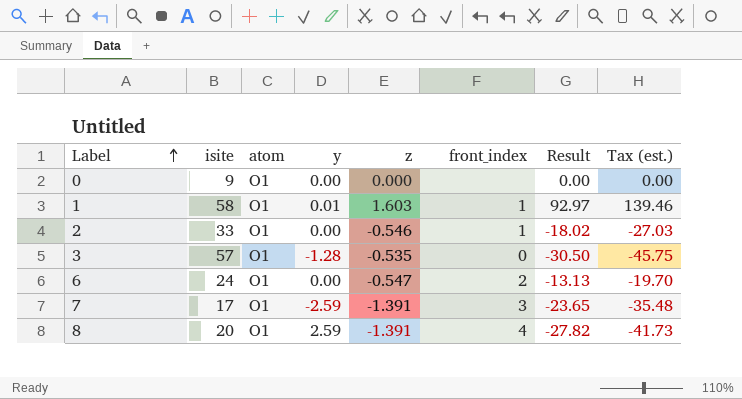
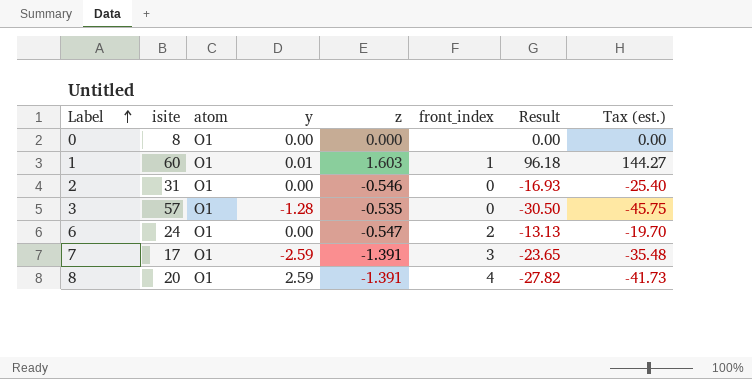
0 | isite: 9 -> 8
1 | isite: 58 -> 60
1 | Result: 92.97 -> 96.18
1 | Tax (est.): 139.46 -> 144.27
2 | isite: 33 -> 31
2 | front_index: 1 -> 0
2 | Result: -18.02 -> -16.93
2 | Tax (est.): -27.03 -> -25.40

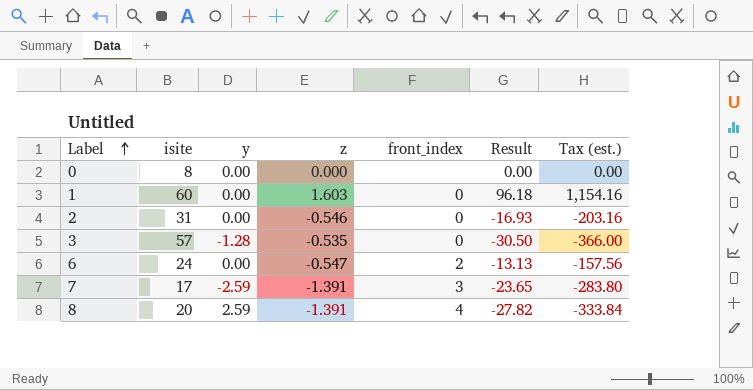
column atom | position: 3 -> none
column Tax (est.) | formula: [Result] * 1.5 -> [Result] * 12
1 | y: 0.01 -> 0.00
1 | front_index: 1 -> 0

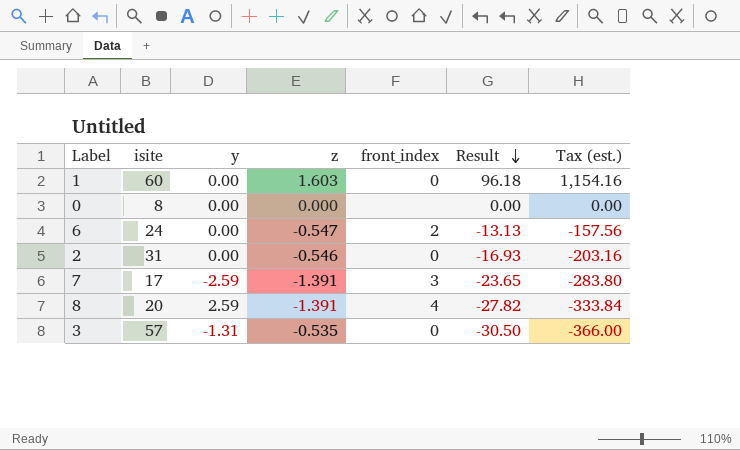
row order: Label ascending -> Result descending
3 | y: -1.28 -> -1.31

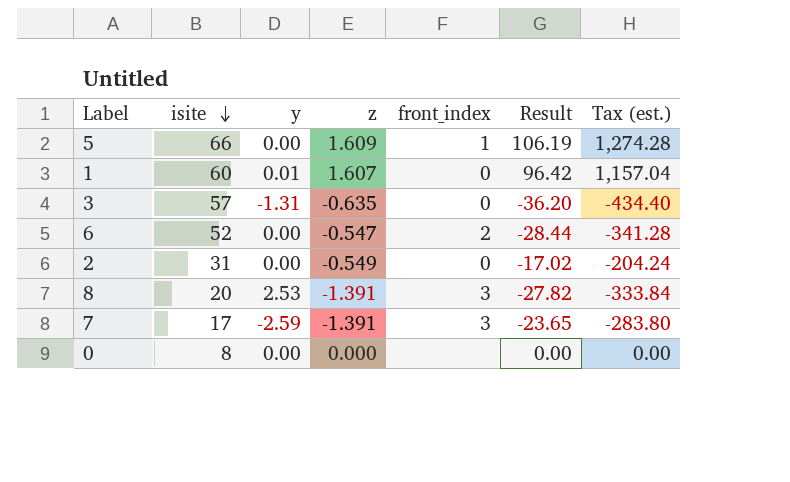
row order: Result descending -> isite descending
row 5: none -> 66 | 0.00 | 1.609 | 1 | 106.19 | 1,274.28
1 | y: 0.00 -> 0.01
1 | z: 1.603 -> 1.607
1 | Result: 96.18 -> 96.42
1 | Tax (est.): 1,154.16 -> 1,157.04
3 | z: -0.535 -> -0.635
3 | Result: -30.50 -> -36.20
3 | Tax (est.): -366.00 -> -434.40
6 | isite: 24 -> 52
6 | Result: -13.13 -> -28.44
6 | Tax (est.): -157.56 -> -341.28
2 | z: -0.546 -> -0.549
2 | Result: -16.93 -> -17.02
2 | Tax (est.): -203.16 -> -204.24
8 | y: 2.59 -> 2.53
8 | front_index: 4 -> 3

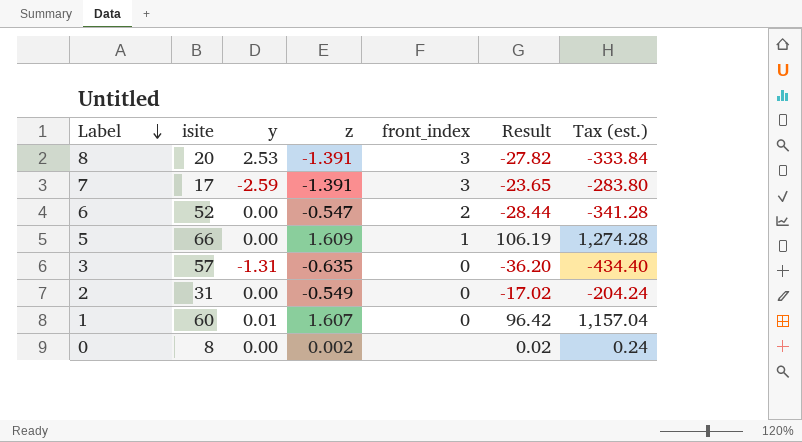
row order: isite descending -> Label descending
0 | z: 0.000 -> 0.002
0 | Result: 0.00 -> 0.02
0 | Tax (est.): 0.00 -> 0.24

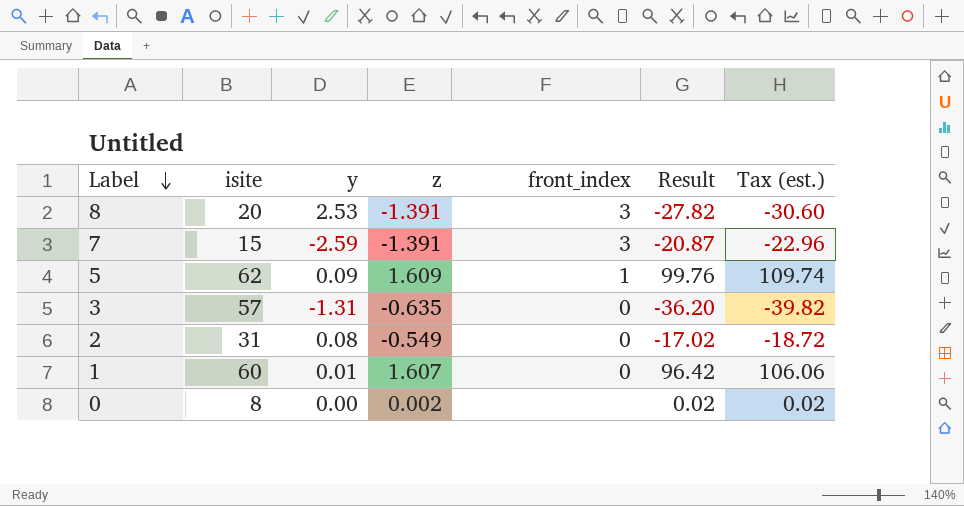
column Tax (est.) | formula: [Result] * 12 -> [Result] * 1.1
row 6: 52 | 0.00 | -0.547 | 2 | -28.44 | -341.28 -> none
7 | isite: 17 -> 15
7 | Result: -23.65 -> -20.87
5 | isite: 66 -> 62
5 | y: 0.00 -> 0.09
5 | Result: 106.19 -> 99.76
2 | y: 0.00 -> 0.08

